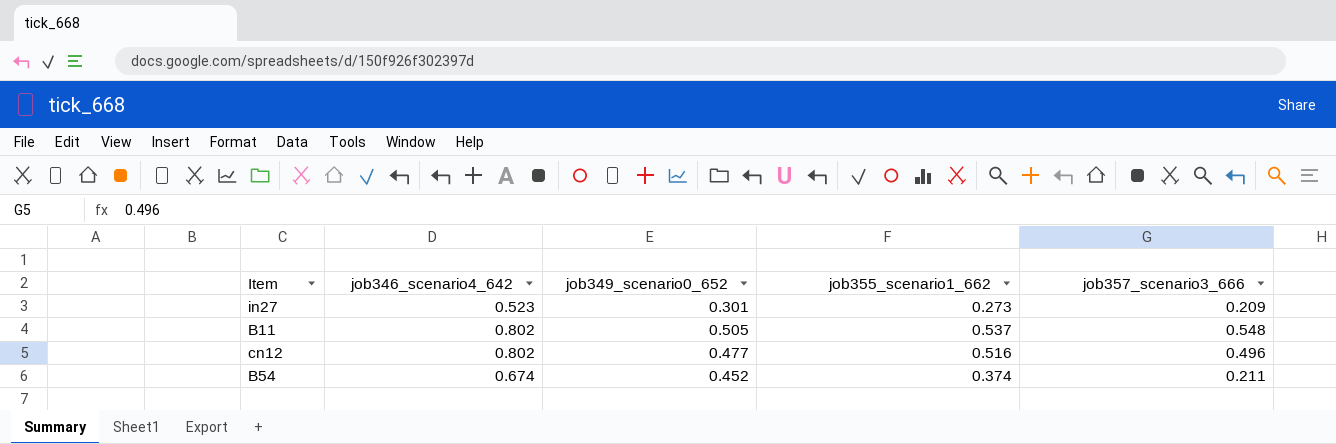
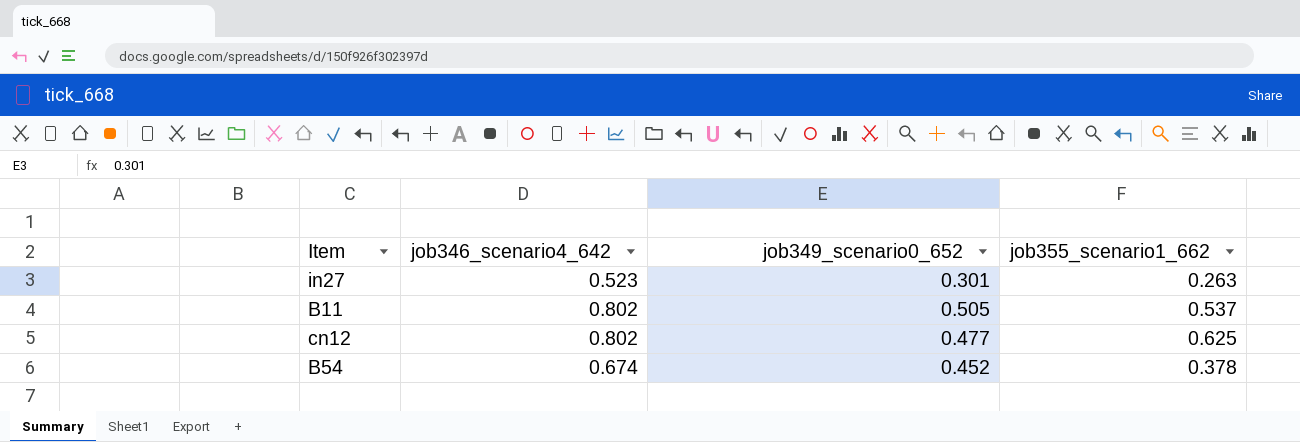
column job357_scenario3_666 | position: 5 -> none
in27 | job355_scenario1_662: 0.273 -> 0.263
cn12 | job355_scenario1_662: 0.516 -> 0.625
B54 | job355_scenario1_662: 0.374 -> 0.378

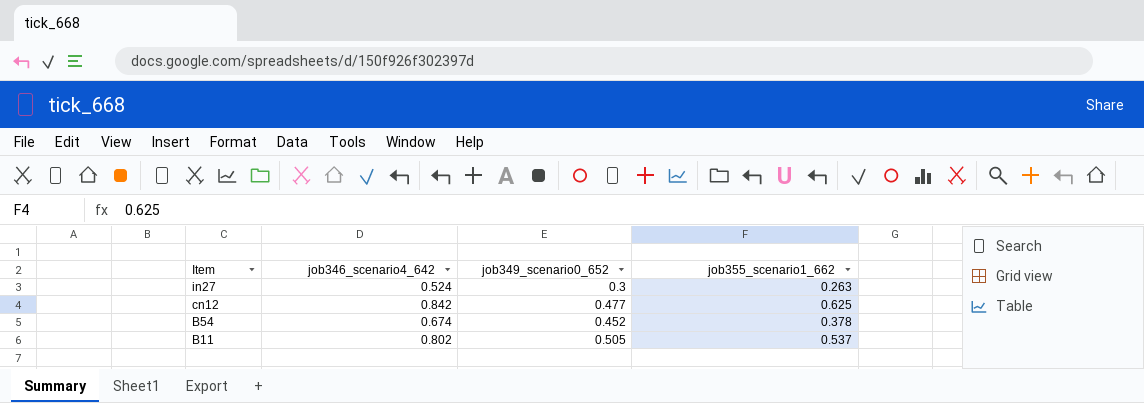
row order: none -> Item descending
in27 | job346_scenario4_642: 0.523 -> 0.524
in27 | job349_scenario0_652: 0.301 -> 0.3
cn12 | job346_scenario4_642: 0.802 -> 0.842

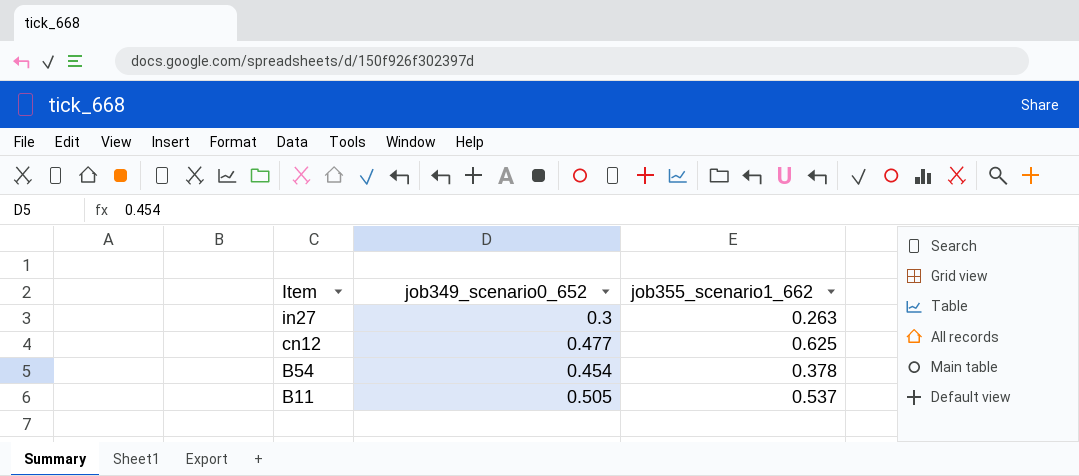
column job346_scenario4_642 | position: 2 -> none
B54 | job349_scenario0_652: 0.452 -> 0.454

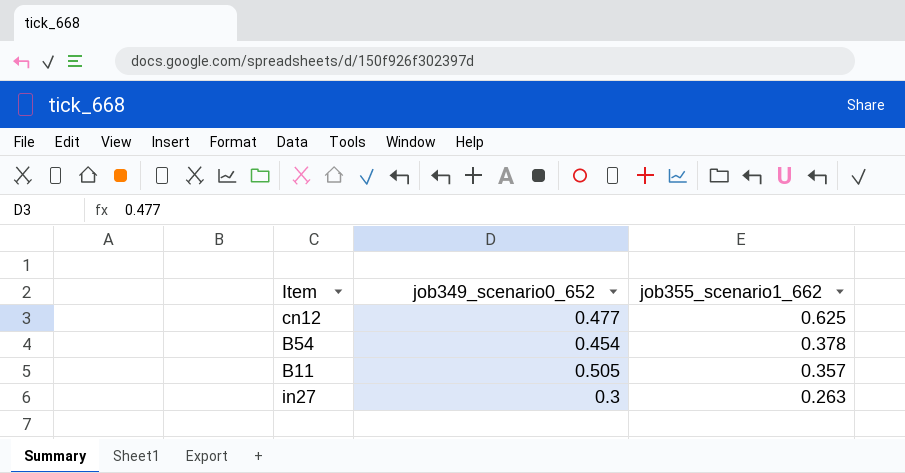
row order: Item descending -> job355_scenario1_662 descending
B11 | job355_scenario1_662: 0.537 -> 0.357

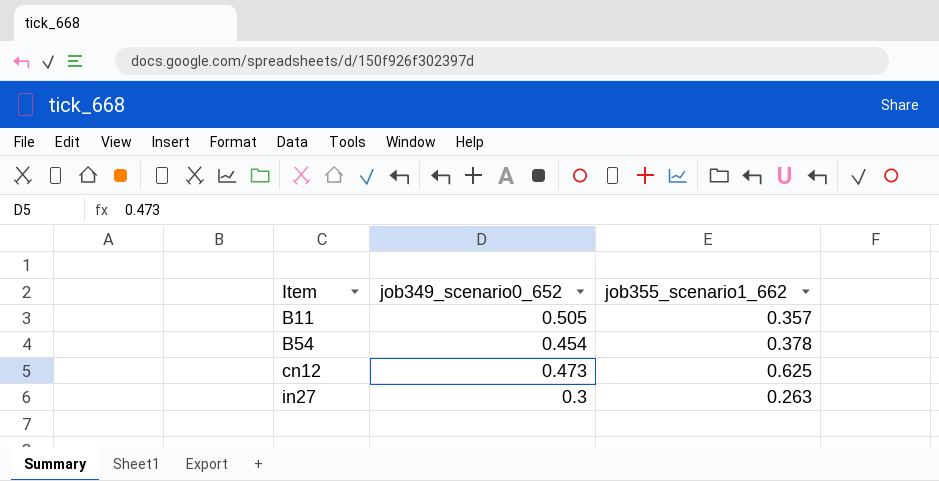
row order: job355_scenario1_662 descending -> Item ascending
cn12 | job349_scenario0_652: 0.477 -> 0.473

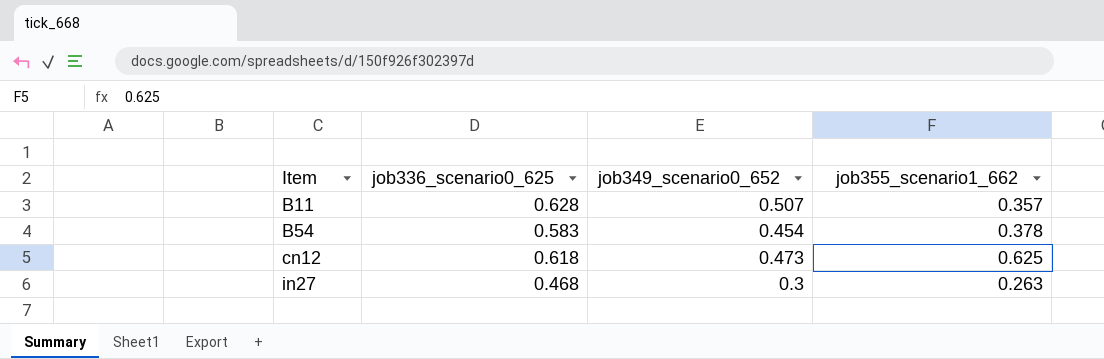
column job336_scenario0_625 | position: none -> 2
B11 | job349_scenario0_652: 0.505 -> 0.507

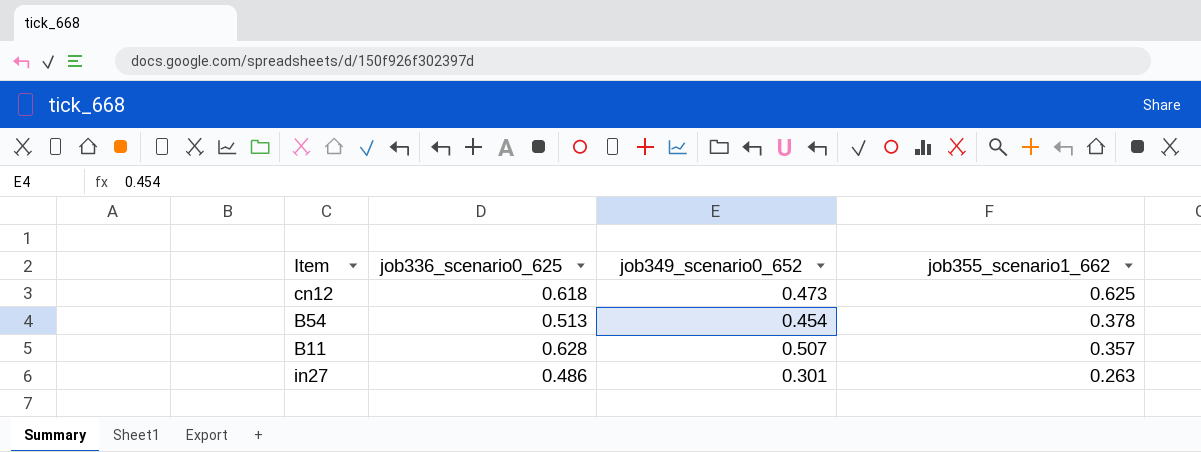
row order: Item ascending -> job355_scenario1_662 descending
B54 | job336_scenario0_625: 0.583 -> 0.513
in27 | job336_scenario0_625: 0.468 -> 0.486
in27 | job349_scenario0_652: 0.3 -> 0.301

